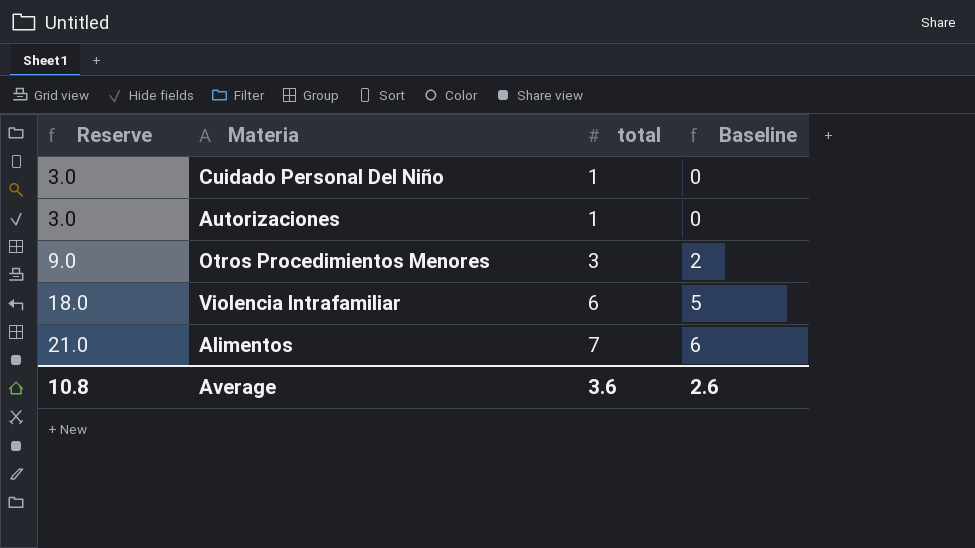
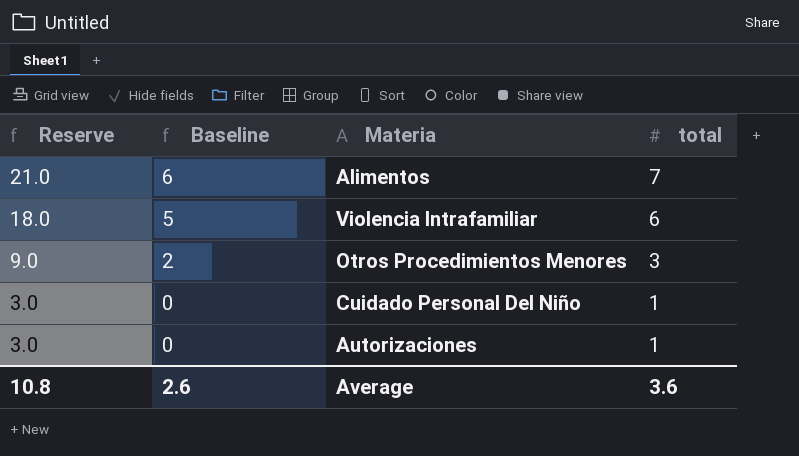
row order: Reserve ascending -> Reserve descending
column Baseline | position: 4 -> 2

